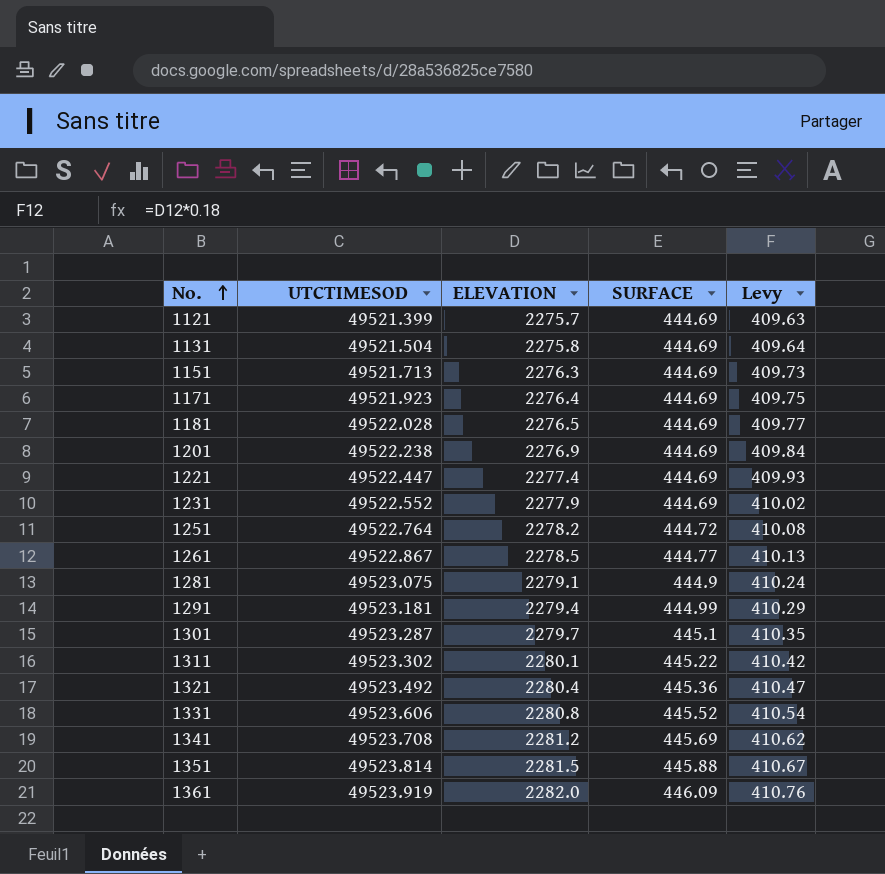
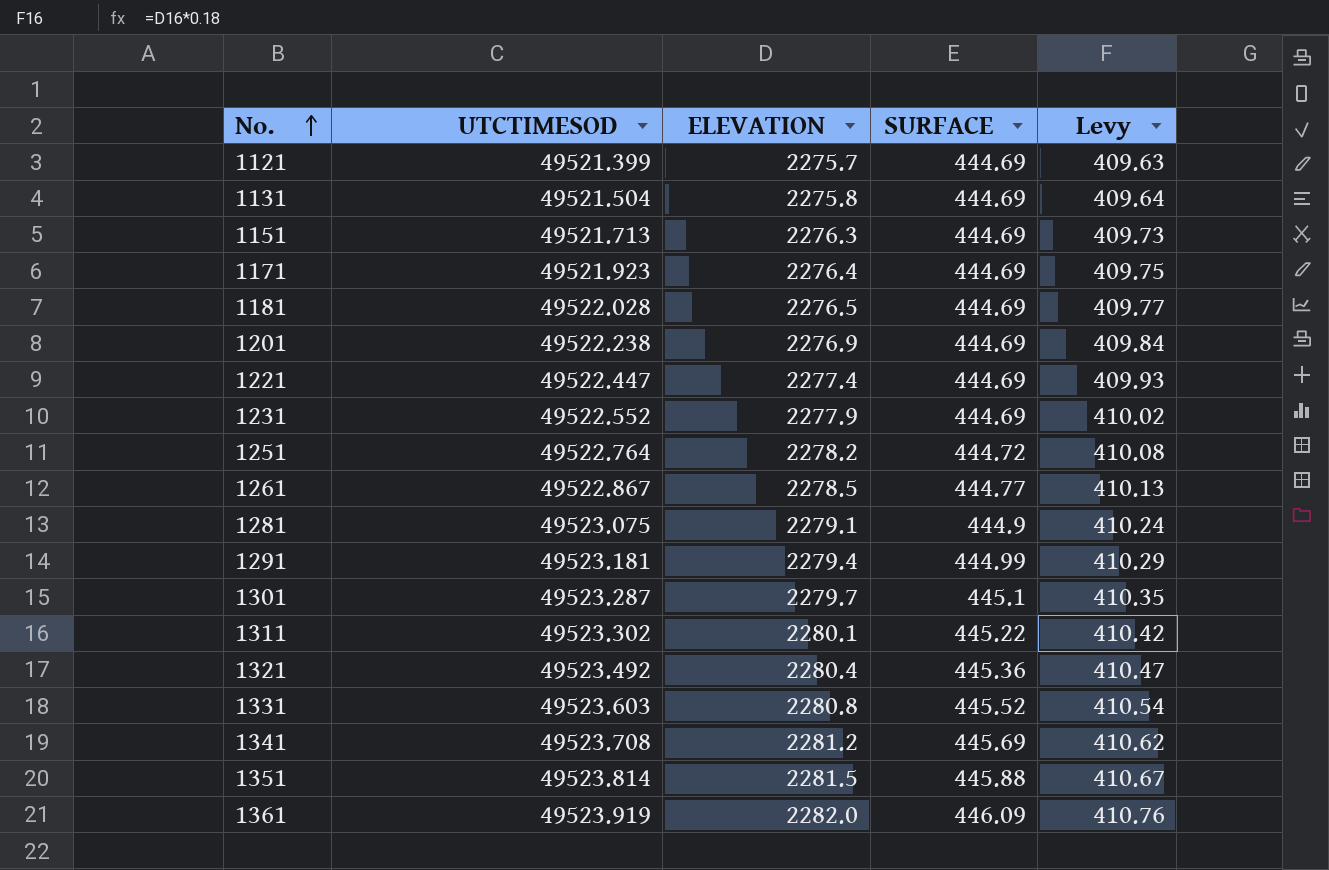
1331 | UTCTIMESOD: 49523.606 -> 49523.603

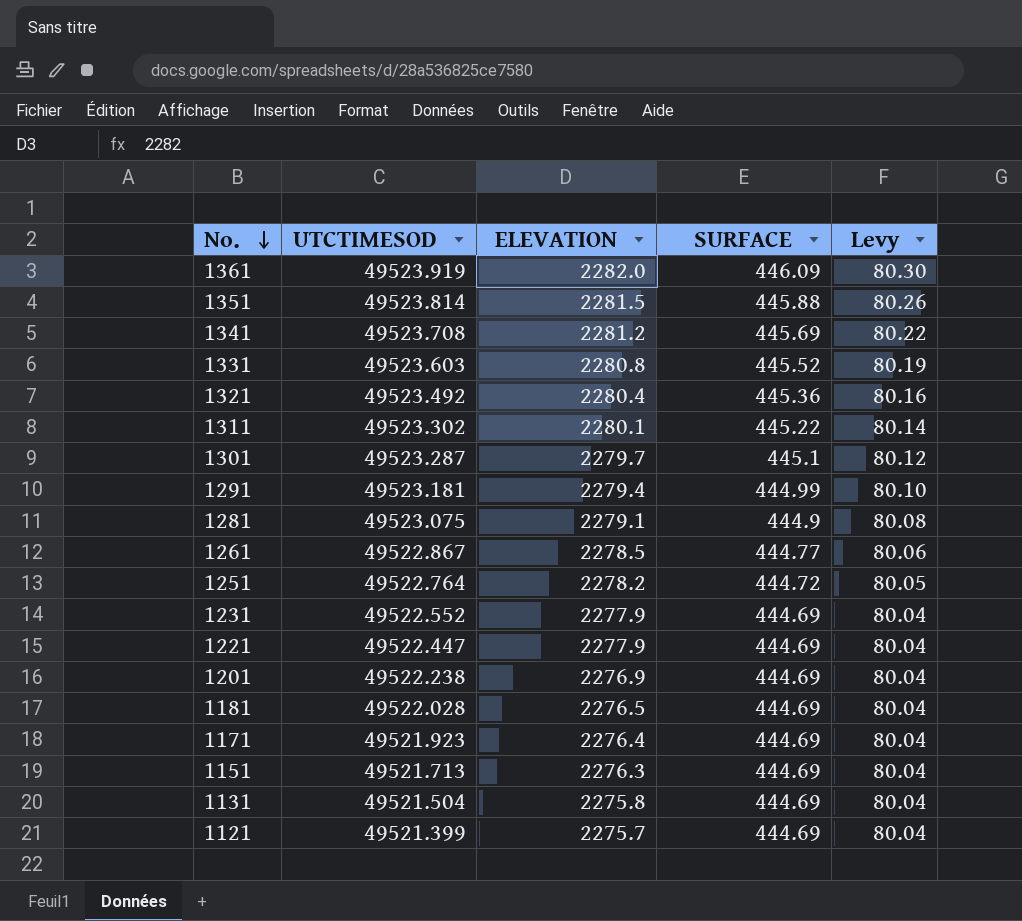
row order: No. ascending -> No. descending
column Levy | formula: [ELEVATION] * 0.18 -> [SURFACE] * 0.18
1221 | ELEVATION: 2277.4 -> 2277.9

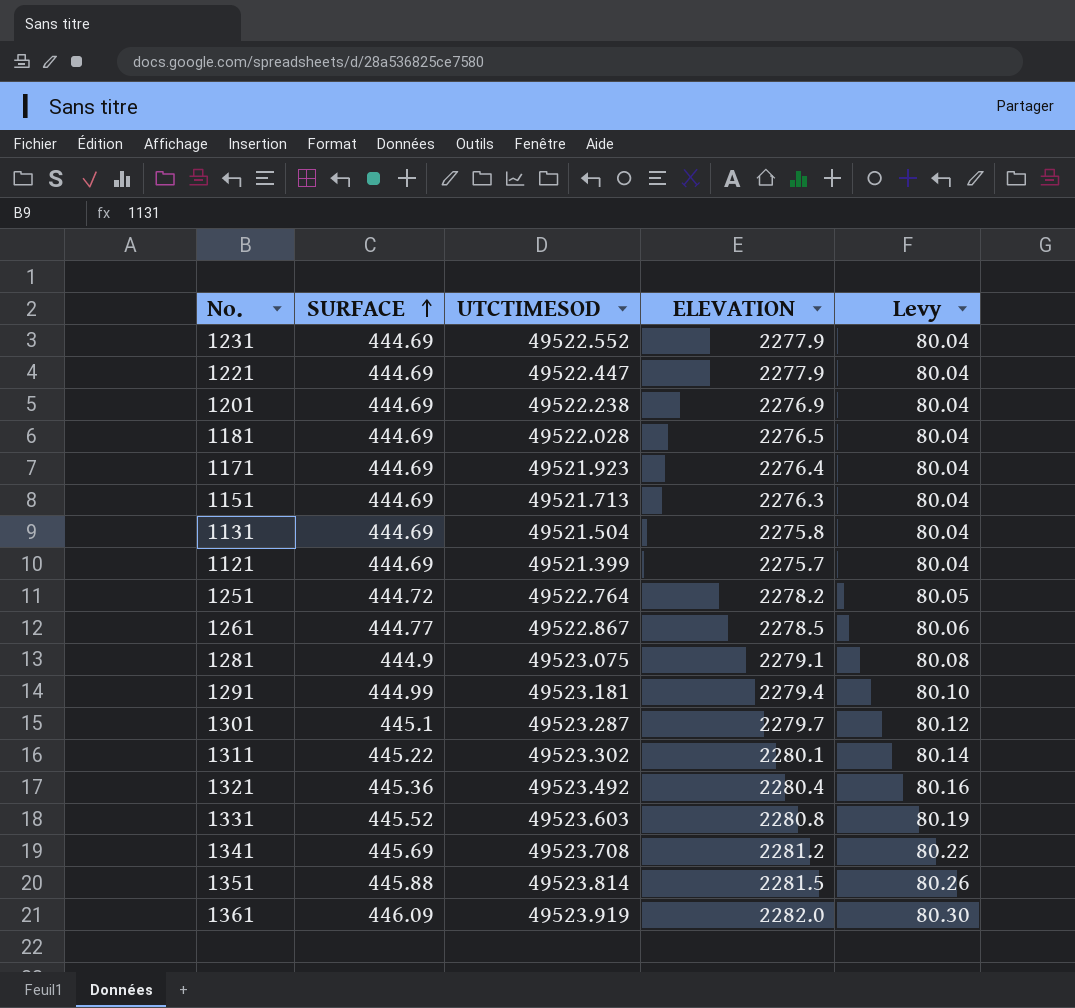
row order: No. descending -> SURFACE ascending
column SURFACE | position: 4 -> 2

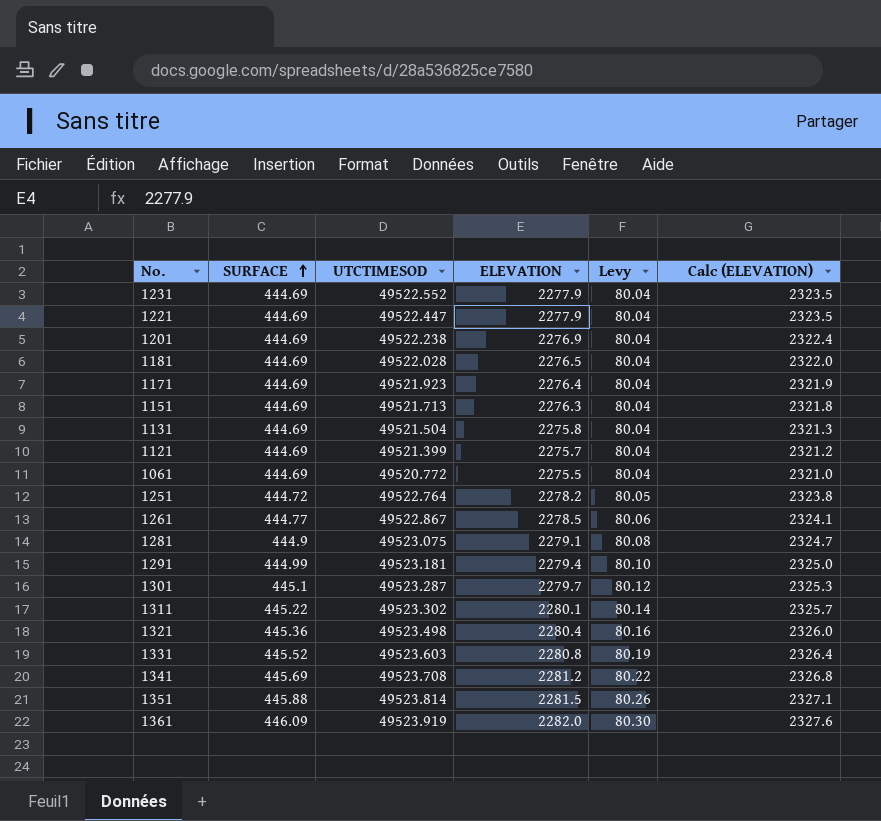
column Calc (ELEVATION) | formula: none -> [ELEVATION] * 1.02
row 1061: none -> 444.69 | 49520.772 | 2275.5 | 80.04 | 2321.0
1321 | UTCTIMESOD: 49523.492 -> 49523.498

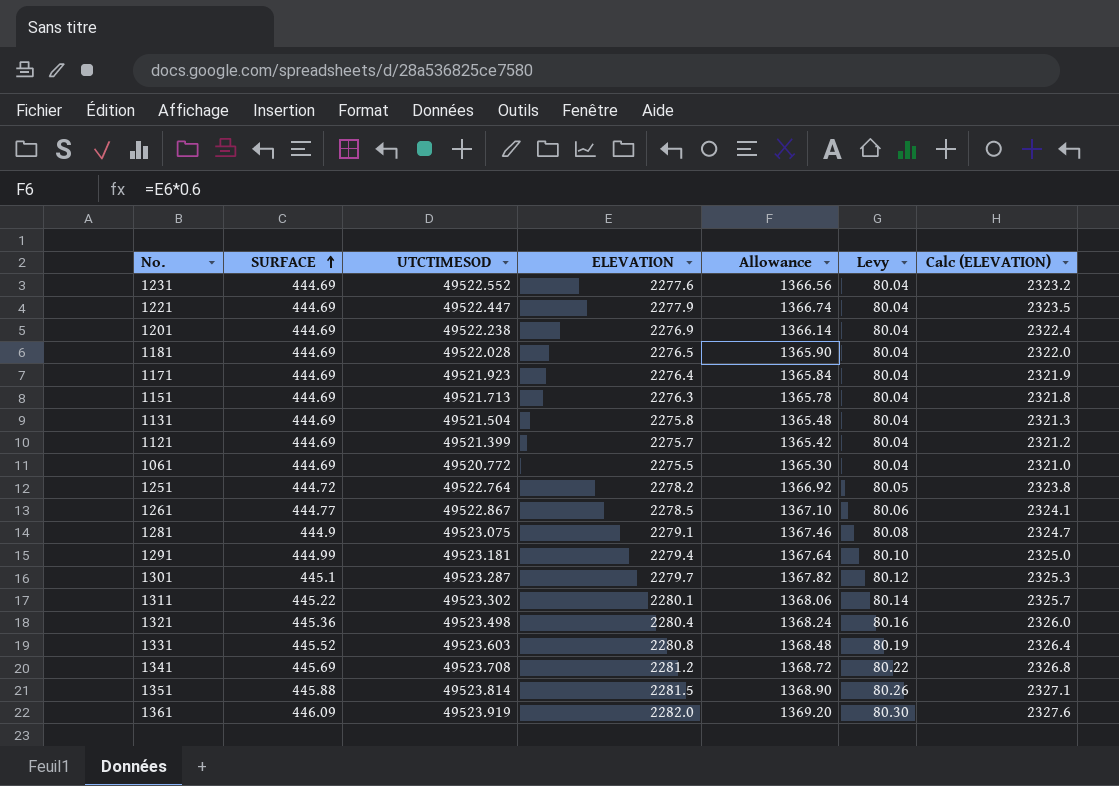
column Allowance | formula: none -> [ELEVATION] * 0.6
1231 | ELEVATION: 2277.9 -> 2277.6
1231 | Calc (ELEVATION): 2323.5 -> 2323.2

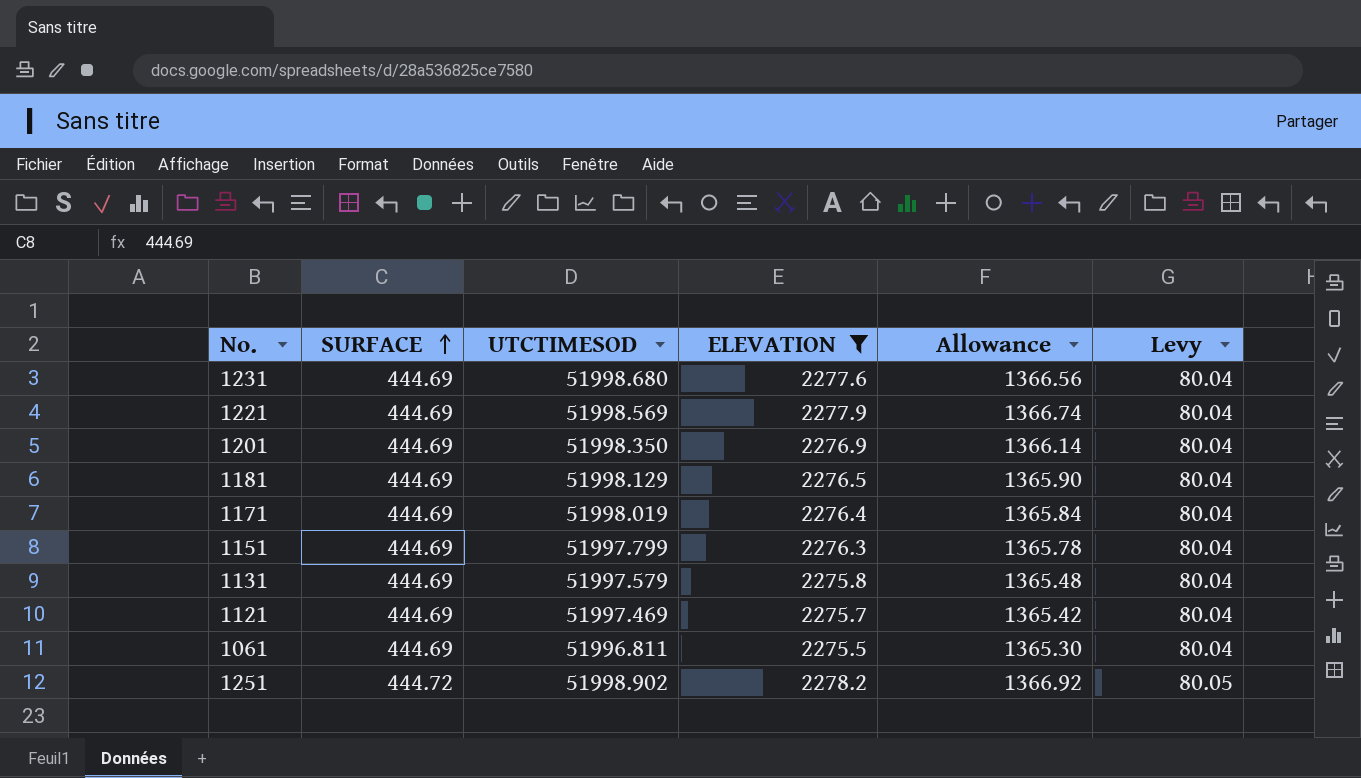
filter: none -> ELEVATION <= 2278.2
column Calc (ELEVATION) | formula: [ELEVATION] * 1.02 -> none
1231 | UTCTIMESOD: 49522.552 -> 51998.680
1221 | UTCTIMESOD: 49522.447 -> 51998.569
1201 | UTCTIMESOD: 49522.238 -> 51998.350
1181 | UTCTIMESOD: 49522.028 -> 51998.129
1171 | UTCTIMESOD: 49521.923 -> 51998.019
1151 | UTCTIMESOD: 49521.713 -> 51997.799
1131 | UTCTIMESOD: 49521.504 -> 51997.579
1121 | UTCTIMESOD: 49521.399 -> 51997.469
1061 | UTCTIMESOD: 49520.772 -> 51996.811
1251 | UTCTIMESOD: 49522.764 -> 51998.902

